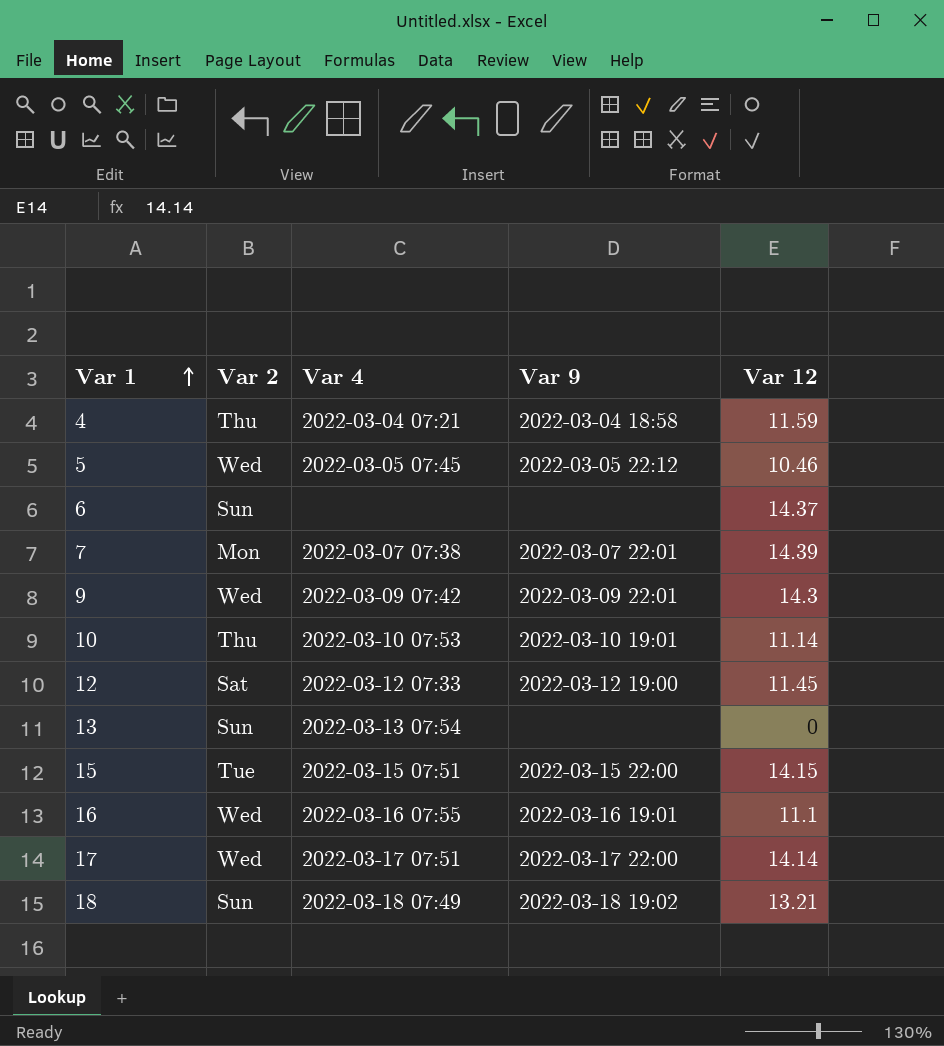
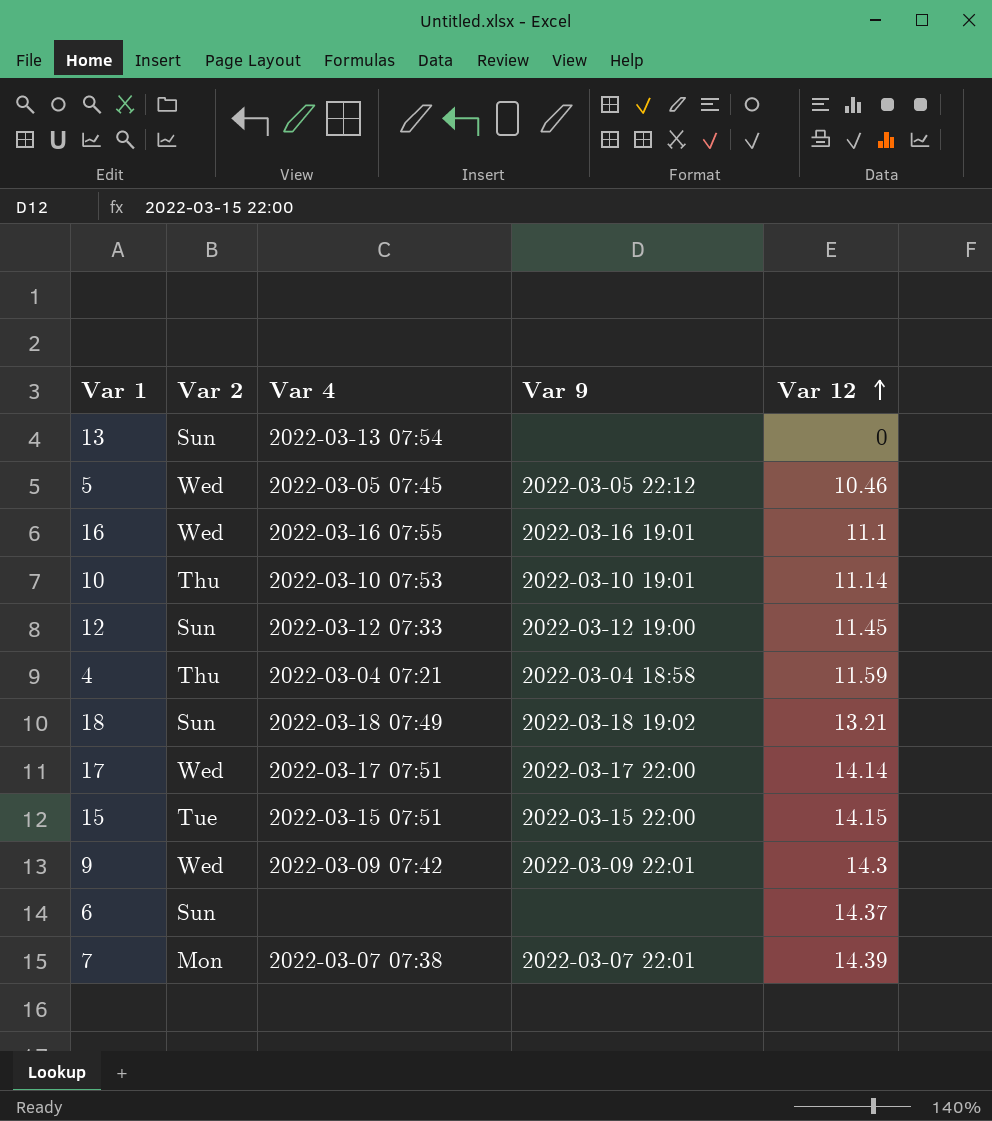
row order: Var 1 ascending -> Var 12 ascending
12 | Var 2: Sat -> Sun

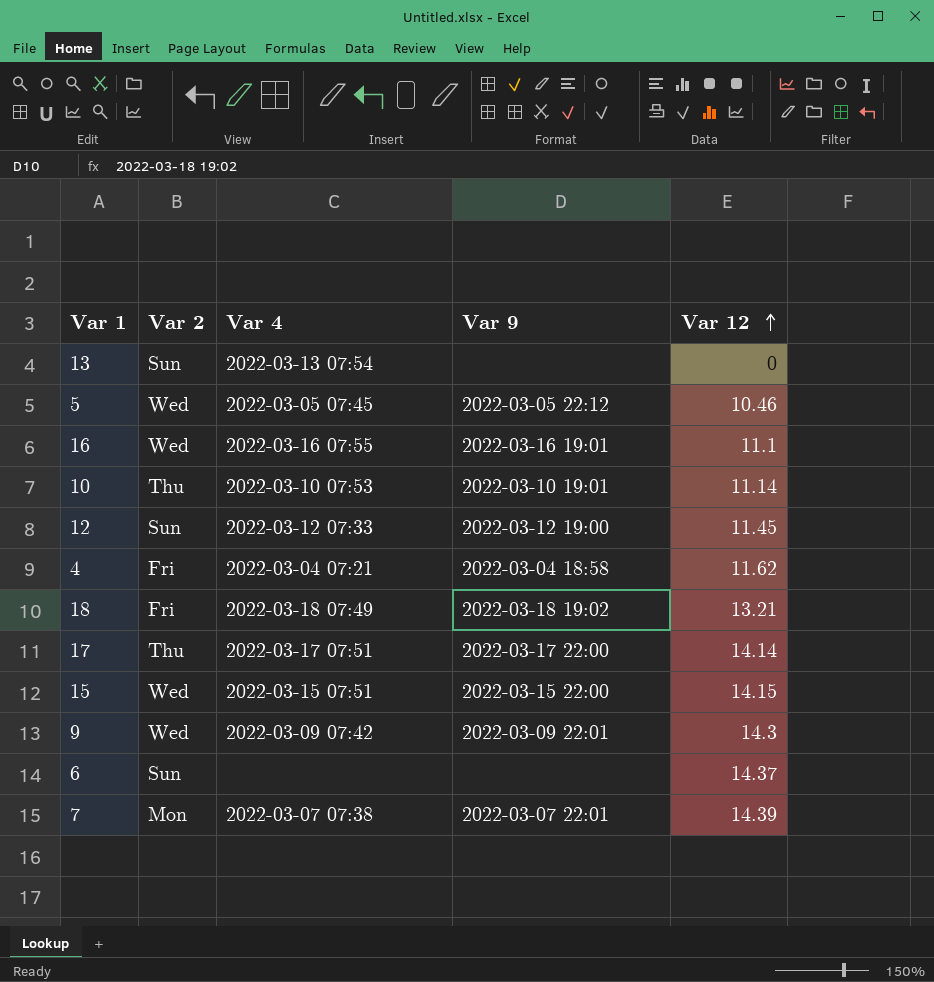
4 | Var 2: Thu -> Fri
4 | Var 12: 11.59 -> 11.62
18 | Var 2: Sun -> Fri
17 | Var 2: Wed -> Thu
15 | Var 2: Tue -> Wed

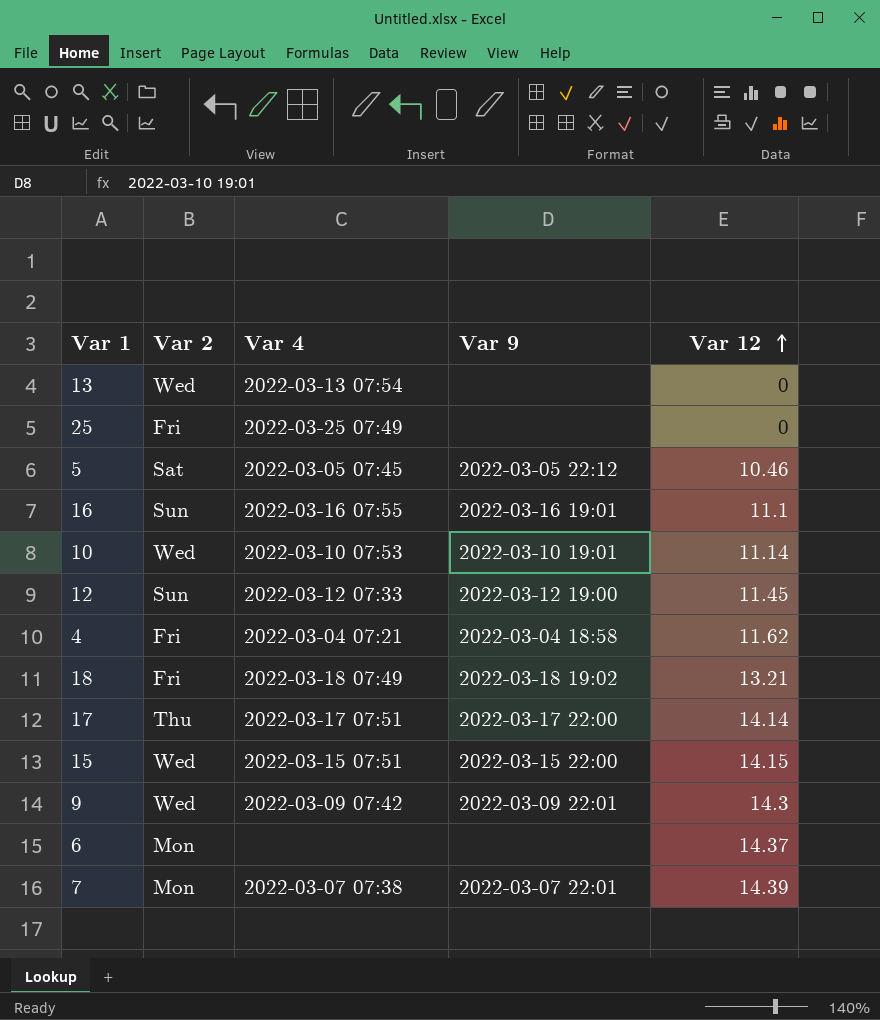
13 | Var 2: Sun -> Wed
row 25: none -> Fri | 2022-03-25 07:49 | none | 0
5 | Var 2: Wed -> Sat
16 | Var 2: Wed -> Sun
10 | Var 2: Thu -> Wed
6 | Var 2: Sun -> Mon

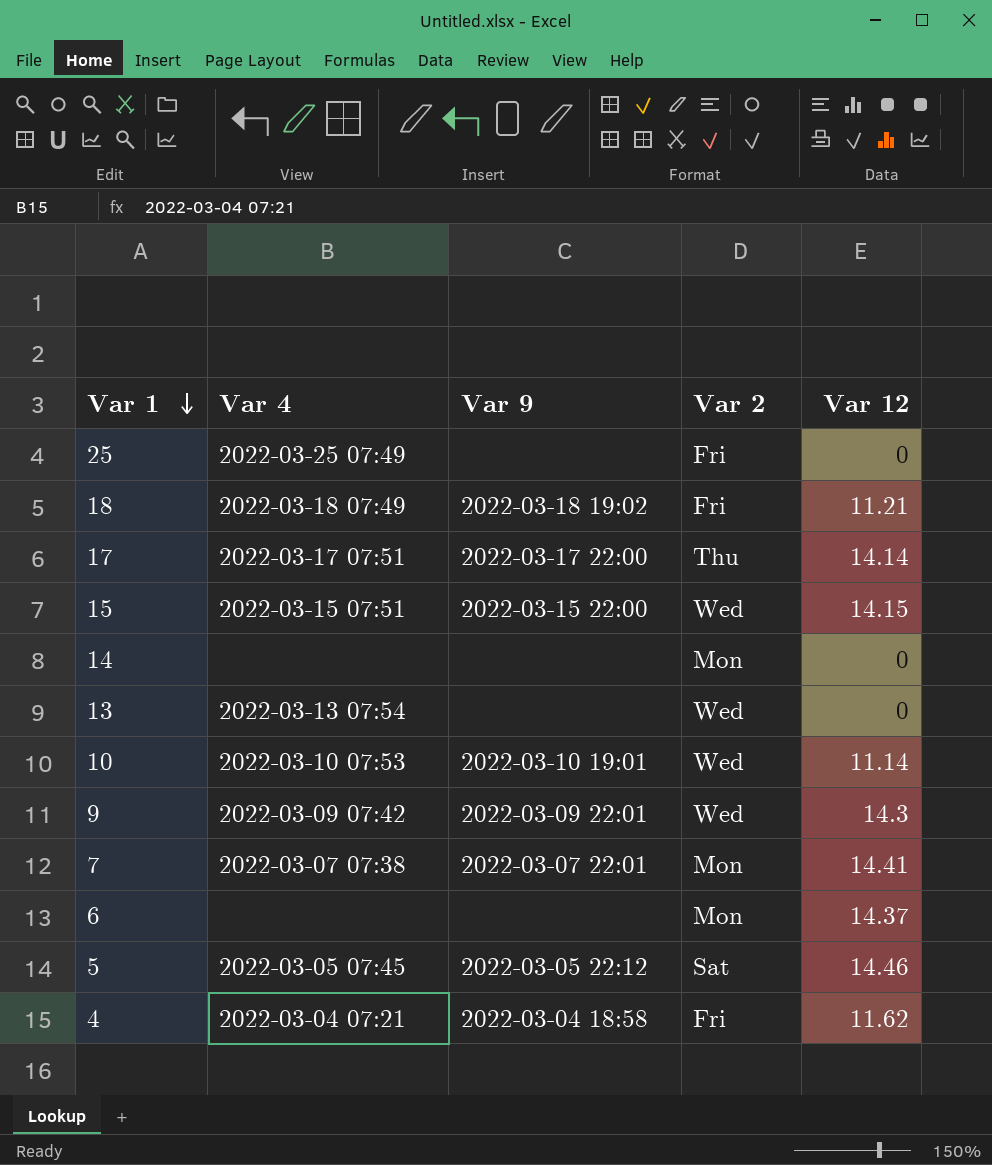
row order: Var 12 ascending -> Var 1 descending
column Var 2 | position: 2 -> 4
row 16: Sun | 2022-03-16 07:55 | 2022-03-16 19:01 | 11.1 -> none
row 12: Sun | 2022-03-12 07:33 | 2022-03-12 19:00 | 11.45 -> none
18 | Var 12: 13.21 -> 11.21
row 14: none -> none | none | Mon | 0
7 | Var 12: 14.39 -> 14.41
5 | Var 12: 10.46 -> 14.46

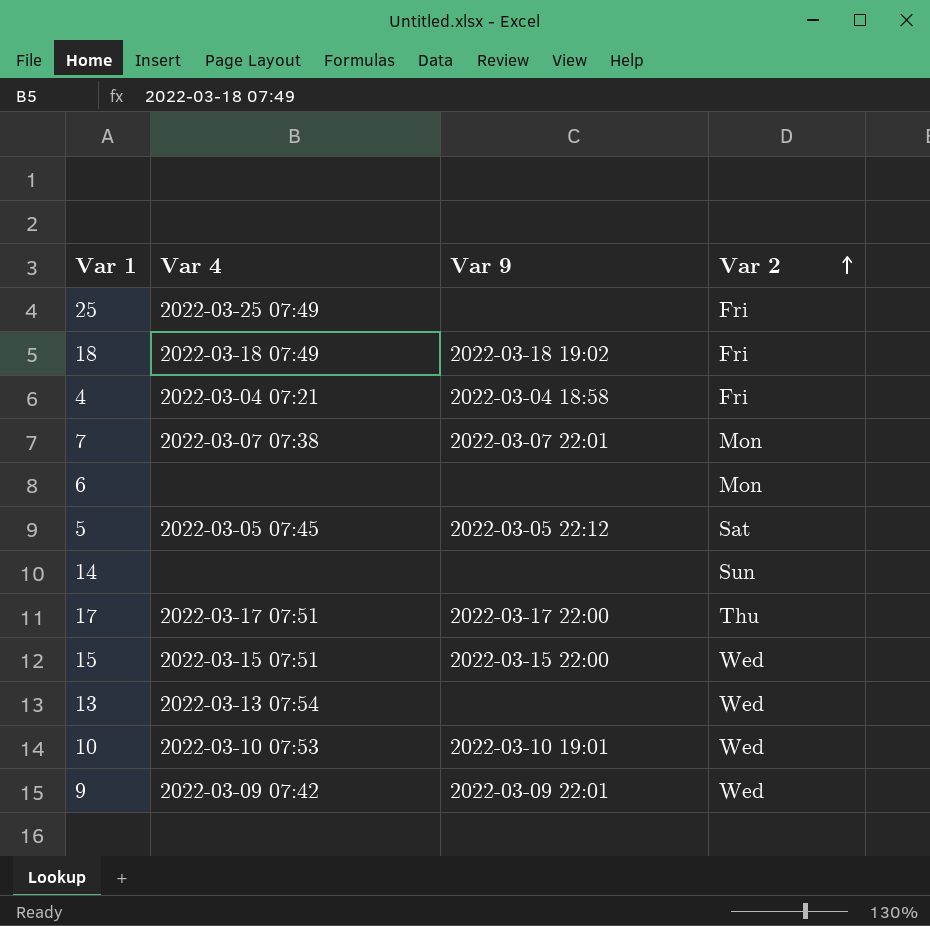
row order: Var 1 descending -> Var 2 ascending
column Var 12 | position: 5 -> none
14 | Var 2: Mon -> Sun

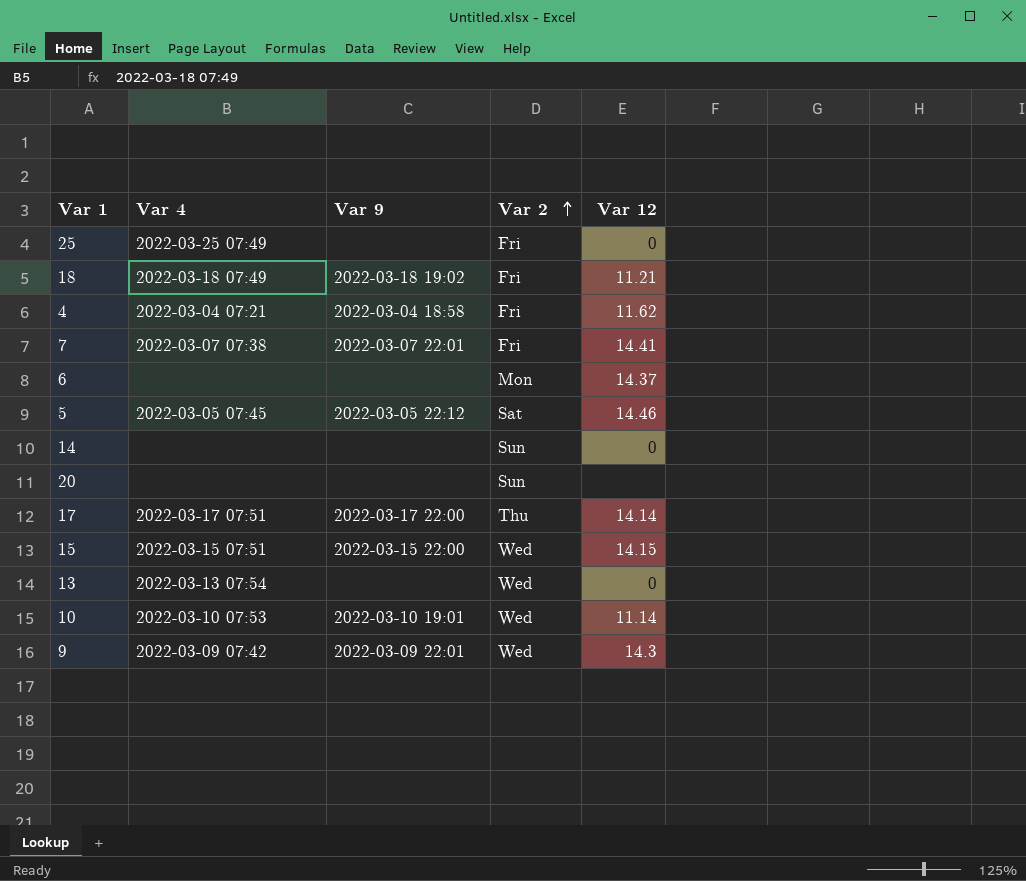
column Var 12 | position: none -> 5
7 | Var 2: Mon -> Fri
row 20: none -> none | none | Sun | none

